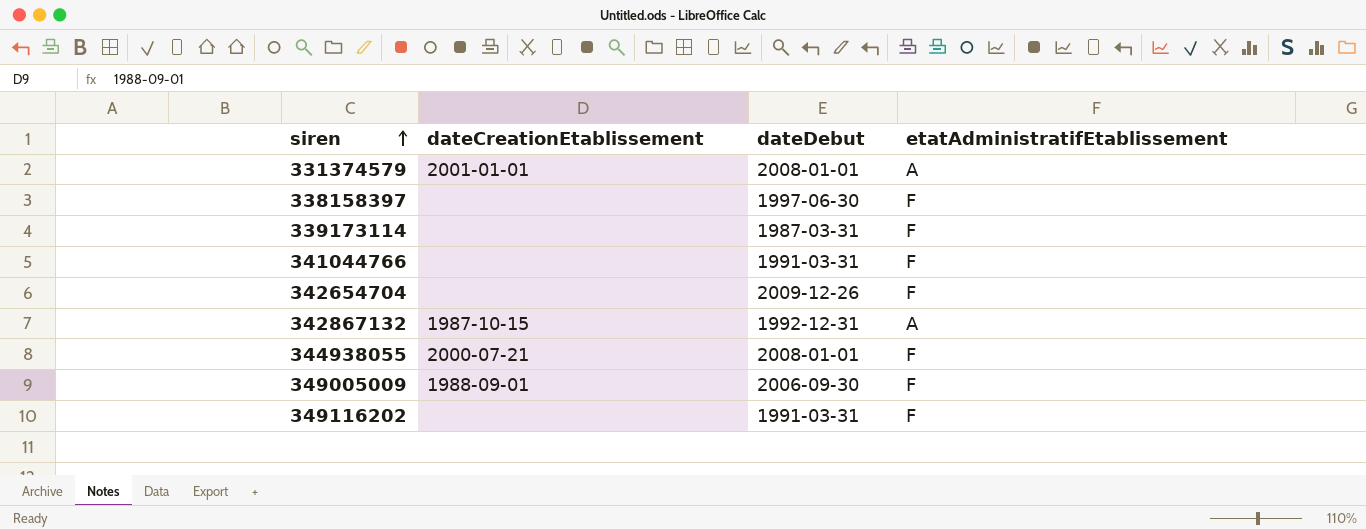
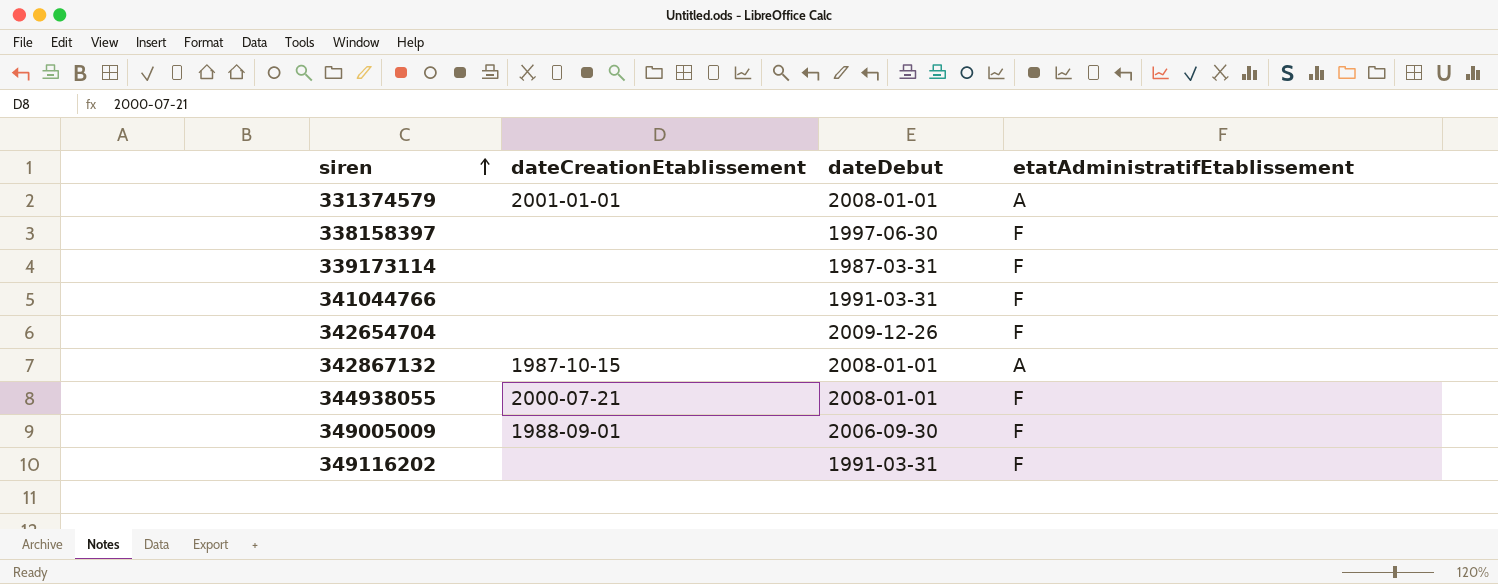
342867132 | dateDebut: 1992-12-31 -> 2008-01-01

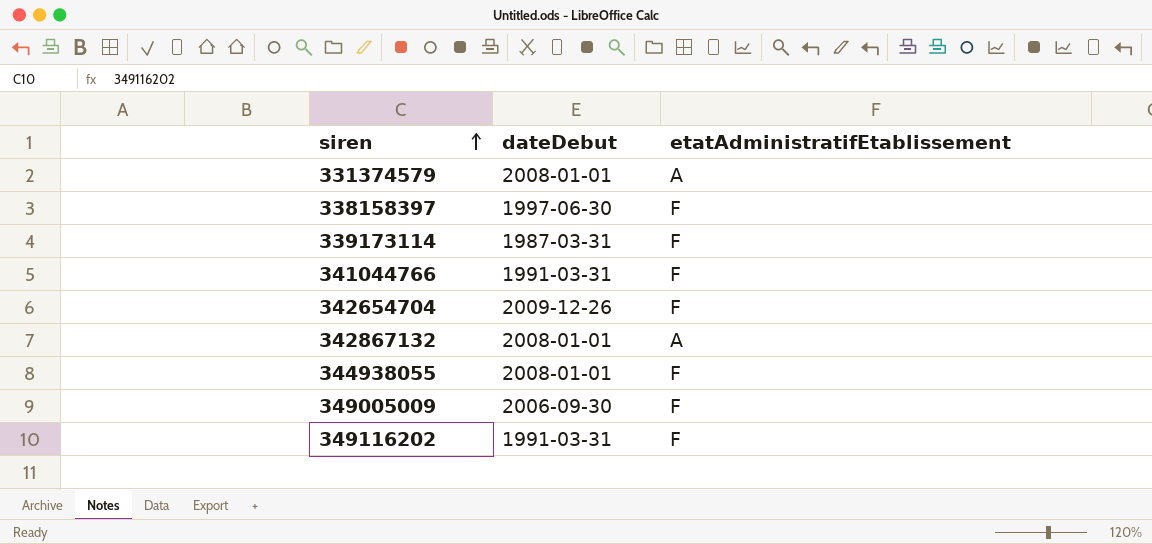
column dateCreationEtablissement | position: 2 -> none

